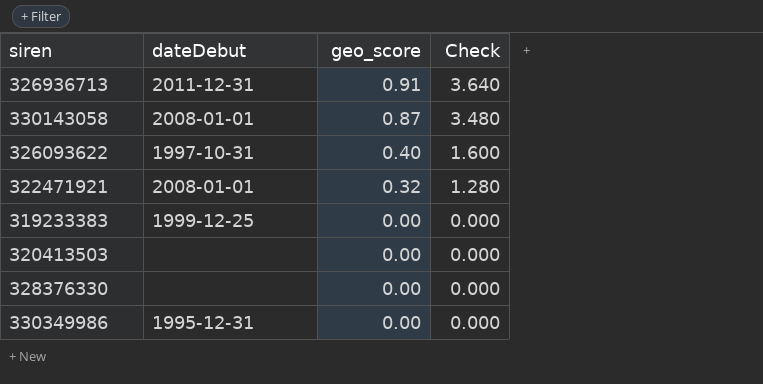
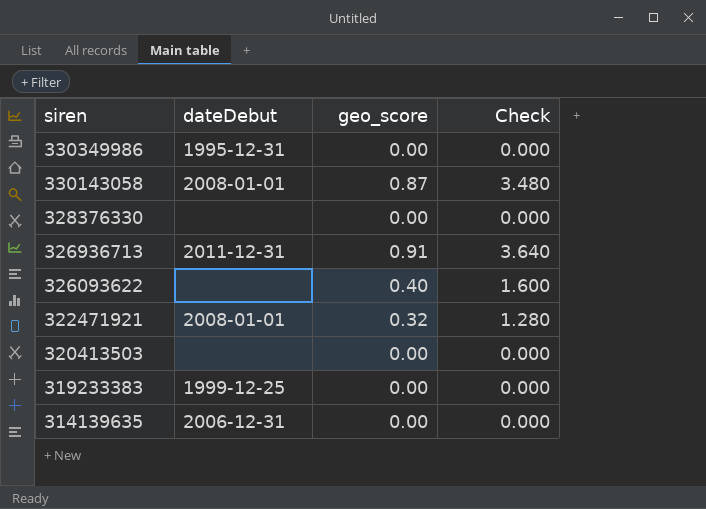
row order: geo_score descending -> siren descending
326093622 | dateDebut: 1997-10-31 -> none
row 314139635: none -> 2006-12-31 | 0.00 | 0.000

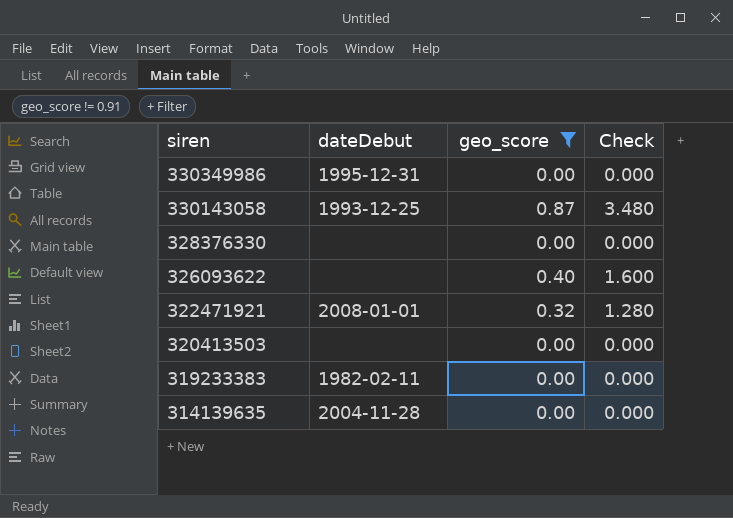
filter: none -> geo_score != 0.91
330143058 | dateDebut: 2008-01-01 -> 1993-12-25
319233383 | dateDebut: 1999-12-25 -> 1982-02-11
314139635 | dateDebut: 2006-12-31 -> 2004-11-28

